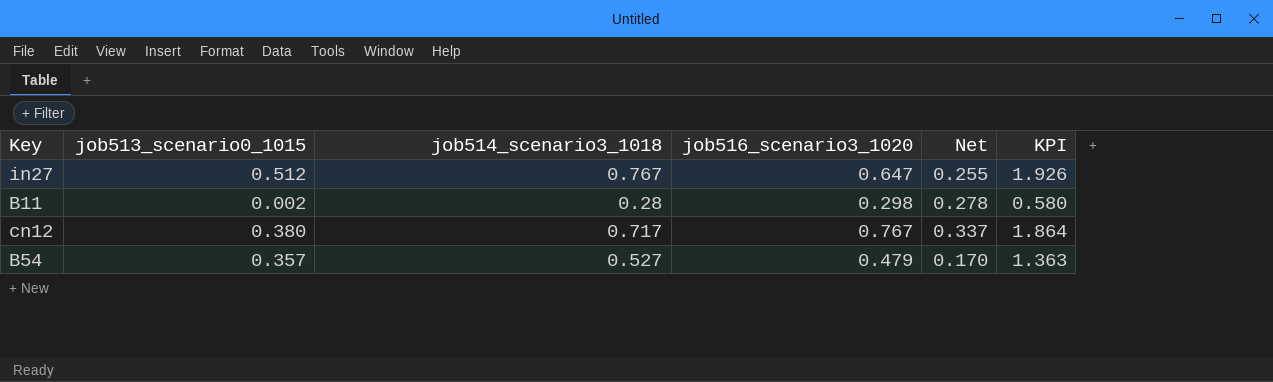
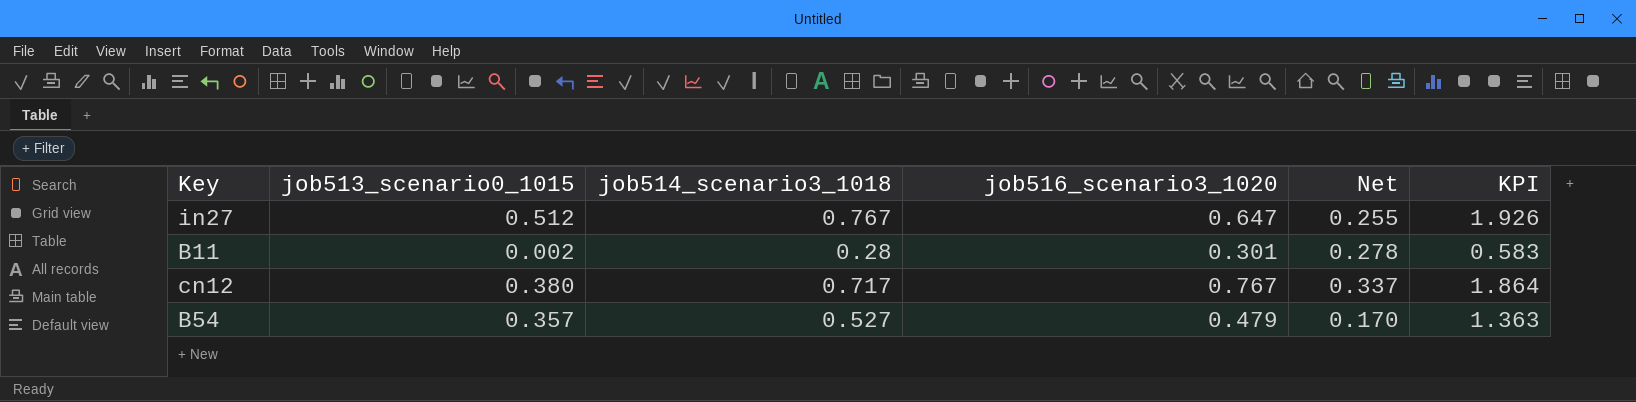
B11 | job516_scenario3_1020: 0.298 -> 0.301
B11 | KPI: 0.580 -> 0.583

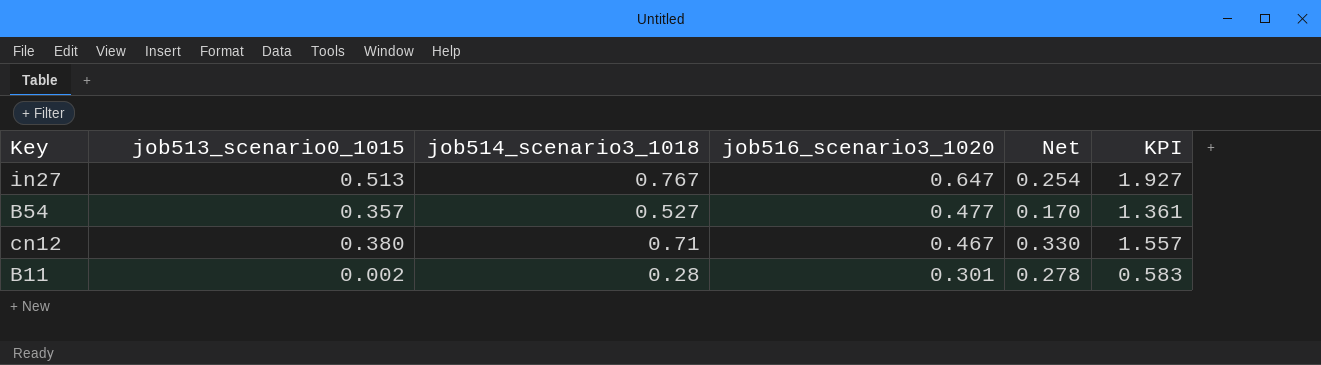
row order: none -> job516_scenario3_1020 descending
in27 | job513_scenario0_1015: 0.512 -> 0.513
in27 | Net: 0.255 -> 0.254
in27 | KPI: 1.926 -> 1.927
B54 | job516_scenario3_1020: 0.479 -> 0.477
B54 | KPI: 1.363 -> 1.361
cn12 | job514_scenario3_1018: 0.717 -> 0.71
cn12 | job516_scenario3_1020: 0.767 -> 0.467
cn12 | Net: 0.337 -> 0.330
cn12 | KPI: 1.864 -> 1.557

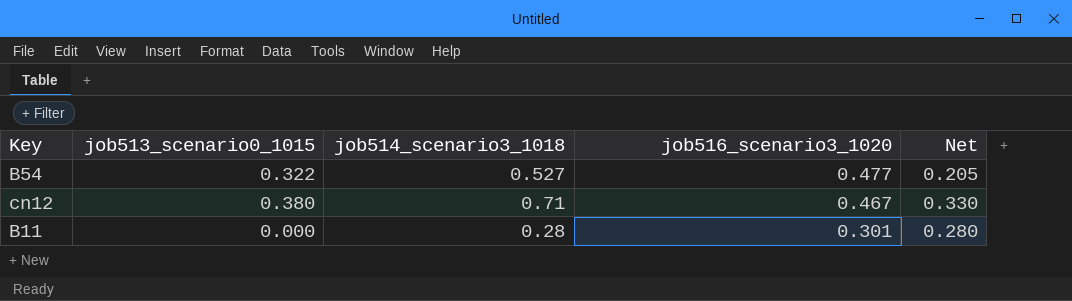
column KPI | formula: [job513_scenario0_1015] + [job514_scenario3_1018] + [job516_scenario3_1020] -> none
row in27: 0.513 | 0.767 | 0.647 | 0.254 | 1.927 -> none
B54 | job513_scenario0_1015: 0.357 -> 0.322
B54 | Net: 0.170 -> 0.205
B11 | job513_scenario0_1015: 0.002 -> 0.000
B11 | Net: 0.278 -> 0.280

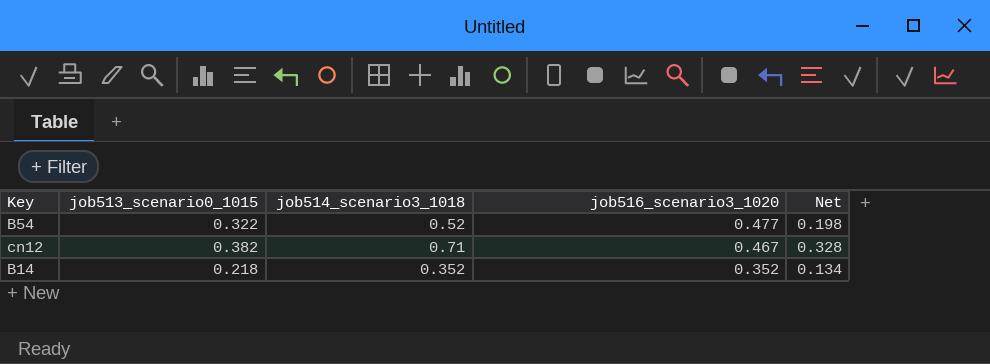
row B11: 0.000 | 0.28 | 0.301 | 0.280 -> none
B54 | job514_scenario3_1018: 0.527 -> 0.52
B54 | Net: 0.205 -> 0.198
cn12 | job513_scenario0_1015: 0.380 -> 0.382
cn12 | Net: 0.330 -> 0.328
row B14: none -> 0.218 | 0.352 | 0.352 | 0.134

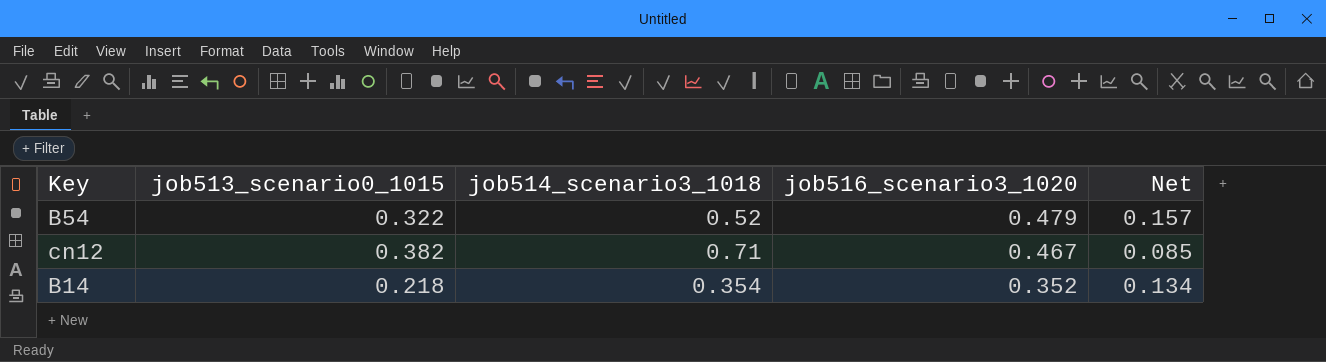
column Net | formula: [job514_scenario3_1018] - [job513_scenario0_1015] -> [job516_scenario3_1020] - [job513_scenario0_1015]
B54 | job516_scenario3_1020: 0.477 -> 0.479
B14 | job514_scenario3_1018: 0.352 -> 0.354

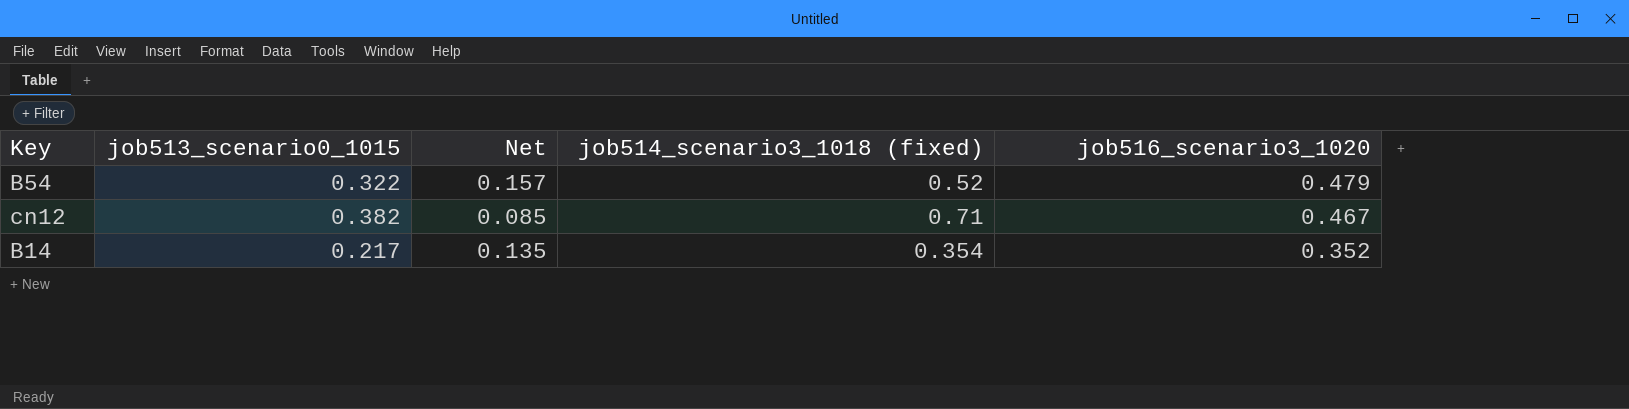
column Net | position: 5 -> 3
column name: job514_scenario3_1018 -> job514_scenario3_1018 (fixed)
B14 | job513_scenario0_1015: 0.218 -> 0.217
B14 | Net: 0.134 -> 0.135

